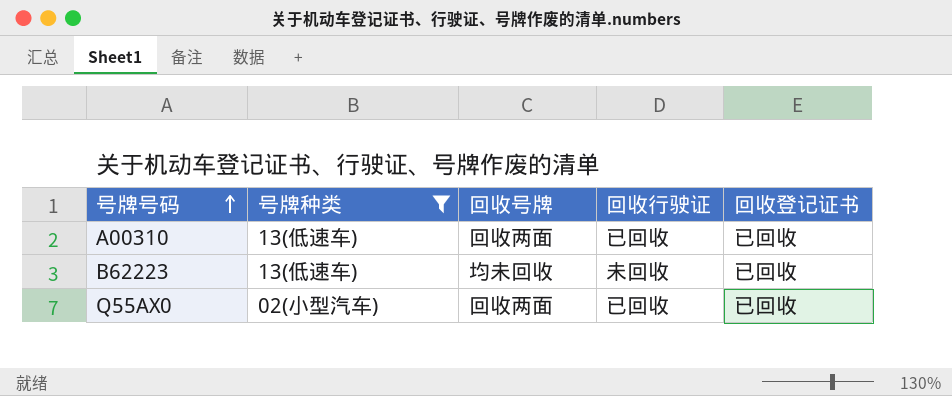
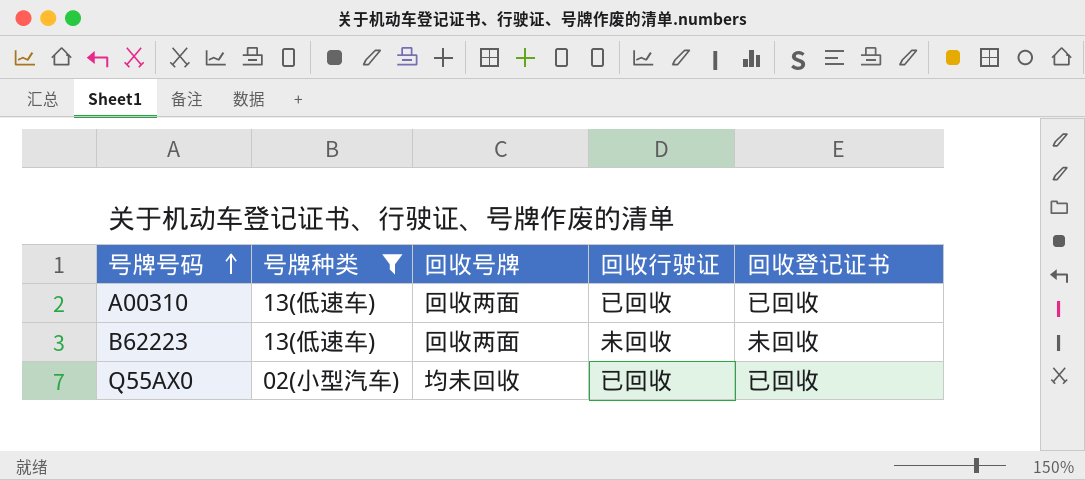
B62223 | 回收号牌: 均未回收 -> 回收两面
B62223 | 回收登记证书: 已回收 -> 未回收
Q55AX0 | 回收号牌: 回收两面 -> 均未回收

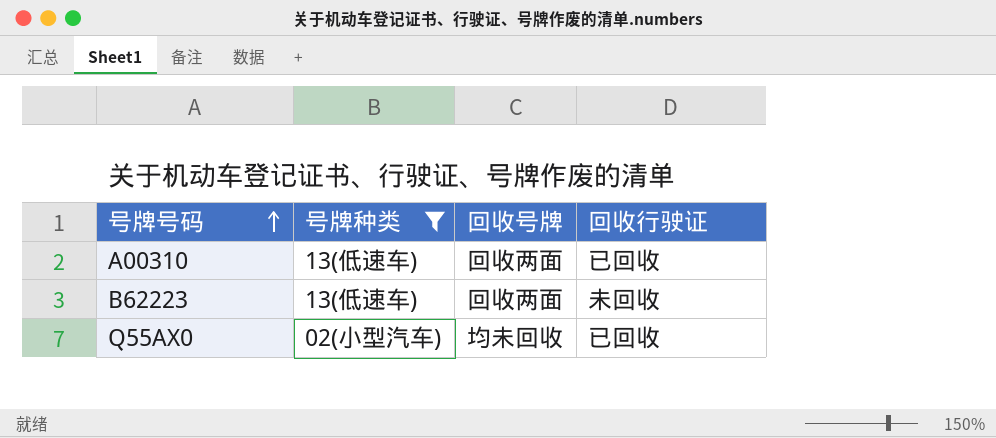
column 回收登记证书 | position: 5 -> none

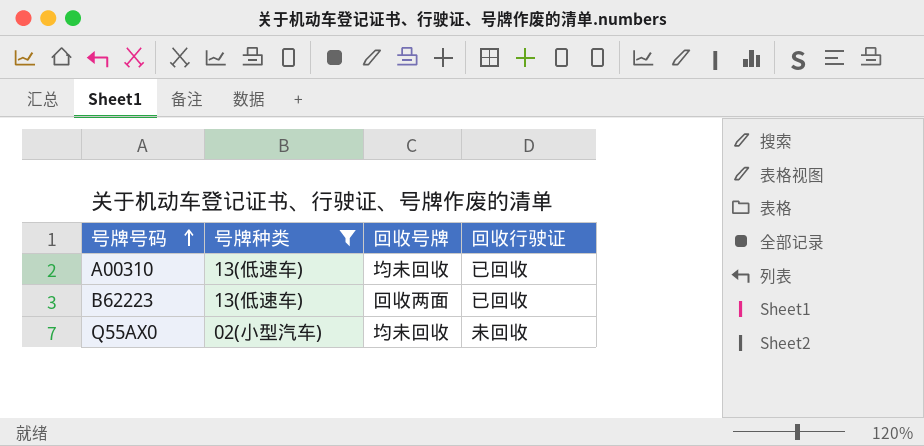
A00310 | 回收号牌: 回收两面 -> 均未回收
B62223 | 回收行驶证: 未回收 -> 已回收
Q55AX0 | 回收行驶证: 已回收 -> 未回收

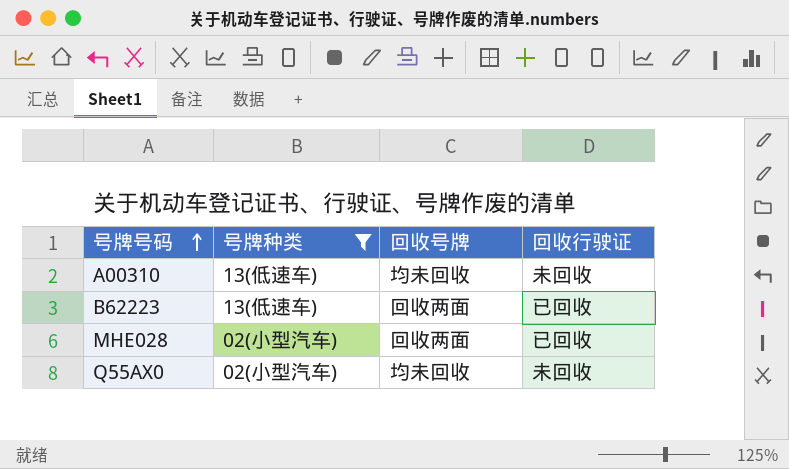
A00310 | 回收行驶证: 已回收 -> 未回收
row MHE028: none -> 02(小型汽车) | 回收两面 | 已回收

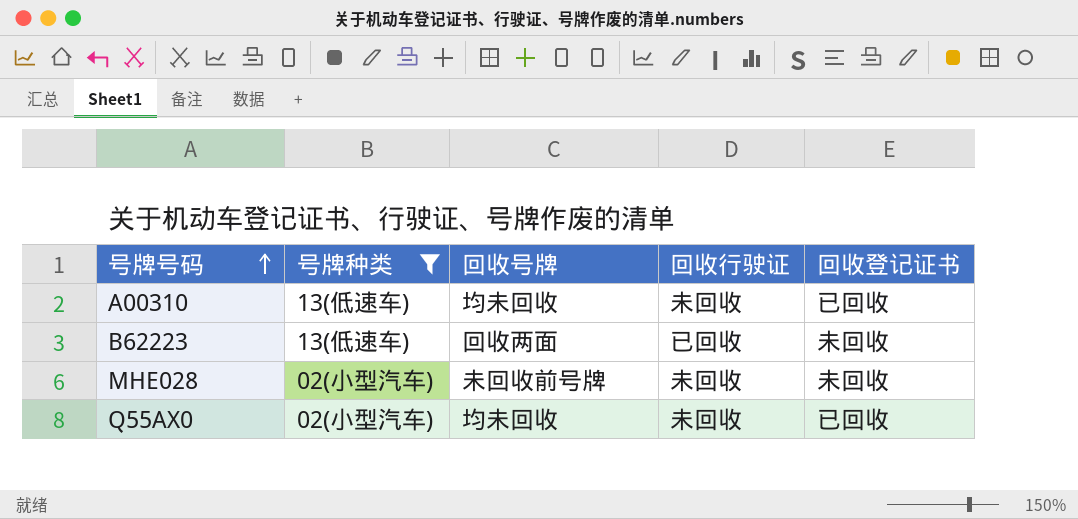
column 回收登记证书 | position: none -> 5
MHE028 | 回收号牌: 回收两面 -> 未回收前号牌
MHE028 | 回收行驶证: 已回收 -> 未回收

